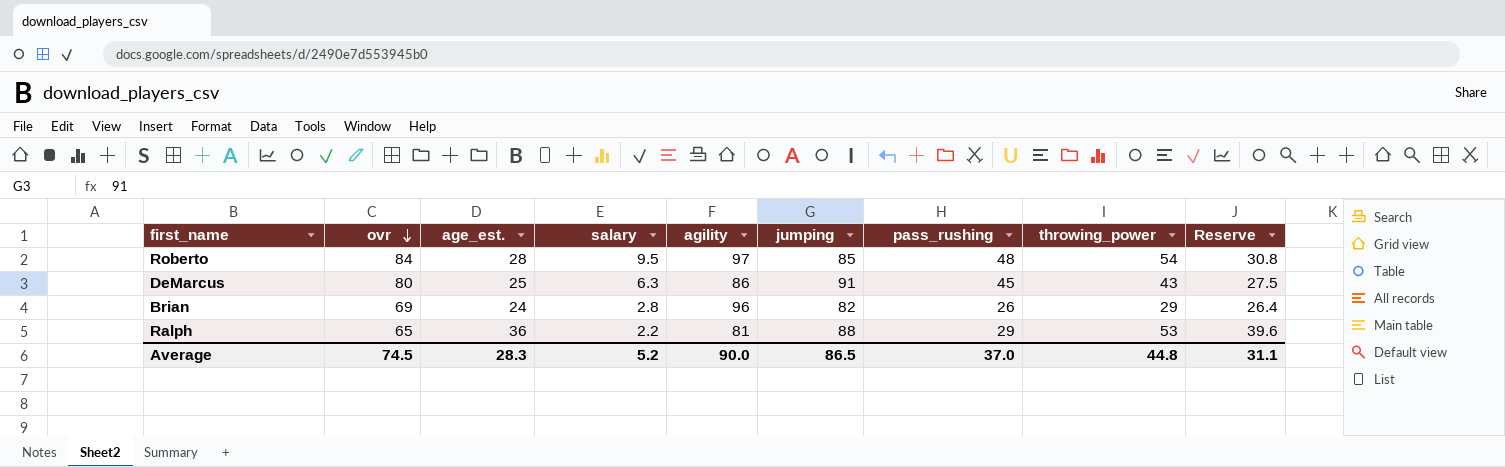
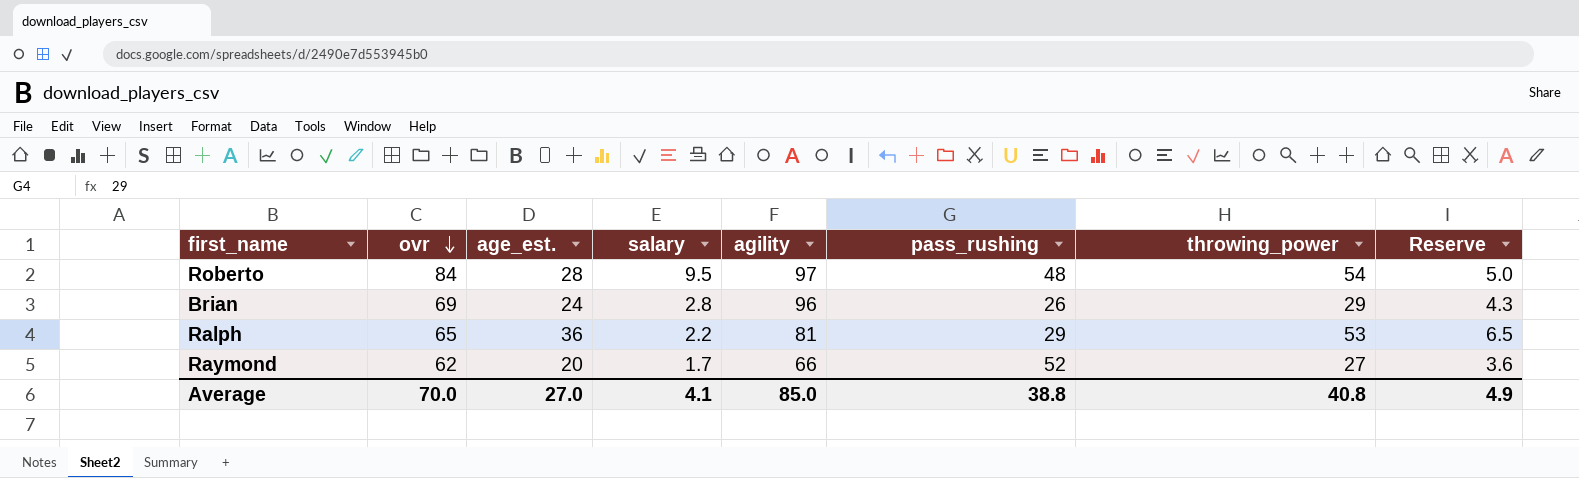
column jumping | position: 6 -> none
column Reserve | formula: [age_est.] * 1.1 -> [age_est.] * 0.18
row DeMarcus: 80 | 25 | 6.3 | 86 | 91 | 45 | 43 | 27.5 -> none
row Raymond: none -> 62 | 20 | 1.7 | 66 | 52 | 27 | 3.6
Average | ovr: 74.5 -> 70.0
Average | age_est.: 28.3 -> 27.0
Average | salary: 5.2 -> 4.1
Average | agility: 90.0 -> 85.0
Average | pass_rushing: 37.0 -> 38.8
Average | throwing_power: 44.8 -> 40.8
Average | Reserve: 31.1 -> 4.9

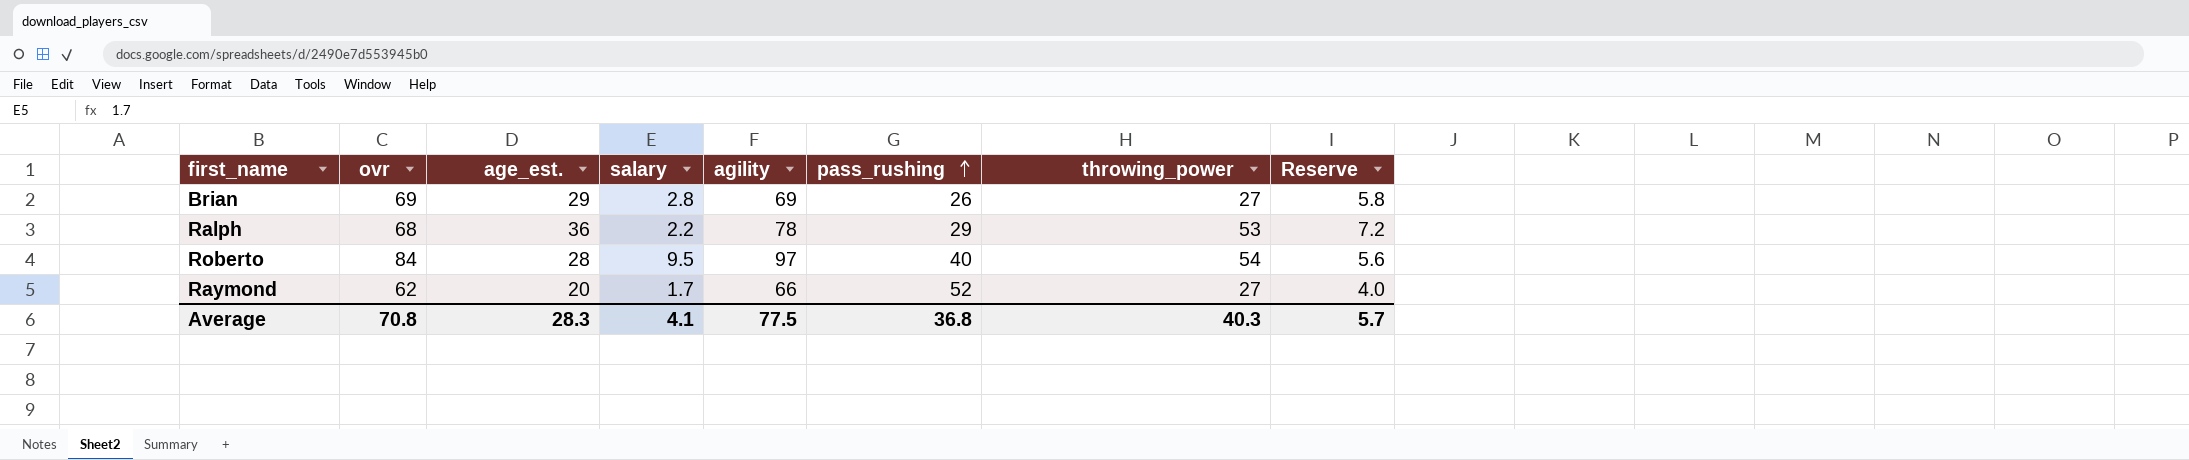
row order: ovr descending -> pass_rushing ascending
column Reserve | formula: [age_est.] * 0.18 -> [age_est.] * 0.2
Brian | age_est.: 24 -> 29
Brian | agility: 96 -> 69
Brian | throwing_power: 29 -> 27
Ralph | ovr: 65 -> 68
Ralph | agility: 81 -> 78
Roberto | pass_rushing: 48 -> 40
Average | ovr: 70.0 -> 70.8
Average | age_est.: 27.0 -> 28.3
Average | agility: 85.0 -> 77.5
Average | pass_rushing: 38.8 -> 36.8
Average | throwing_power: 40.8 -> 40.3
Average | Reserve: 4.9 -> 5.7

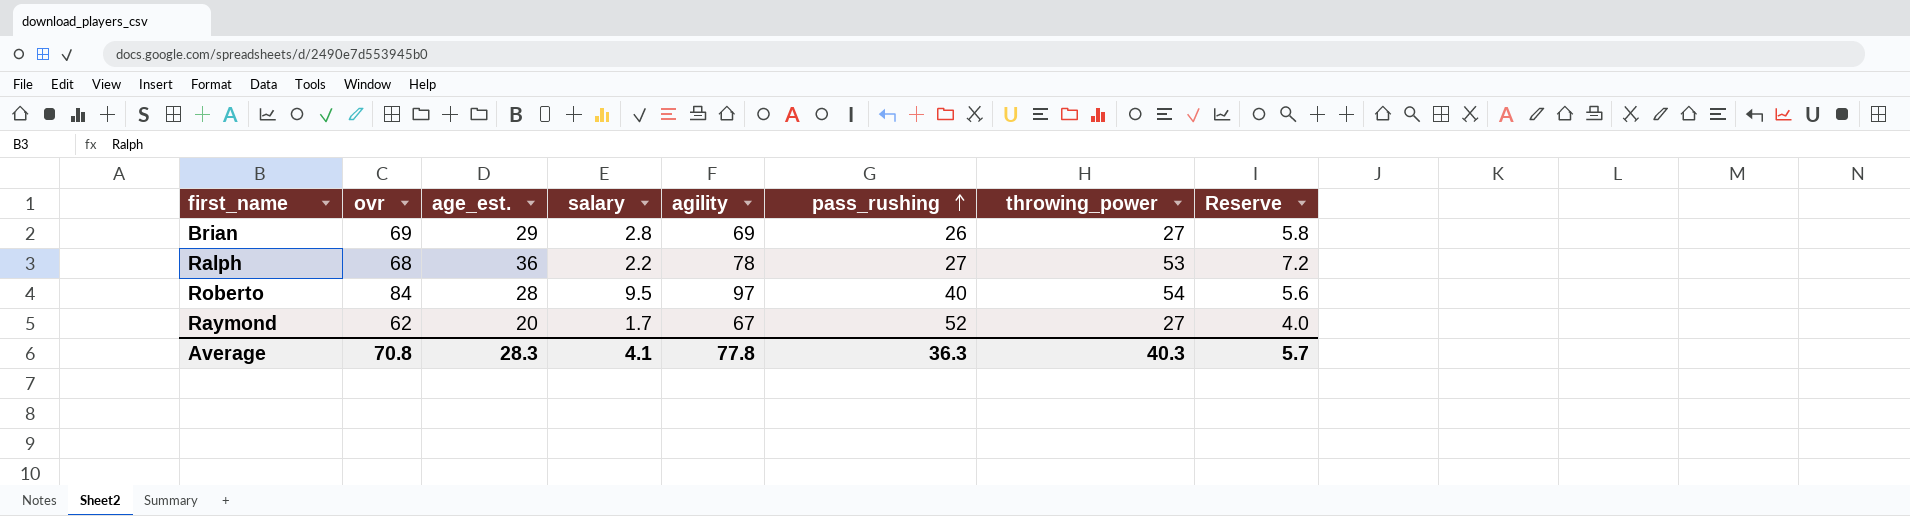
Ralph | pass_rushing: 29 -> 27
Raymond | agility: 66 -> 67
Average | agility: 77.5 -> 77.8
Average | pass_rushing: 36.8 -> 36.3

